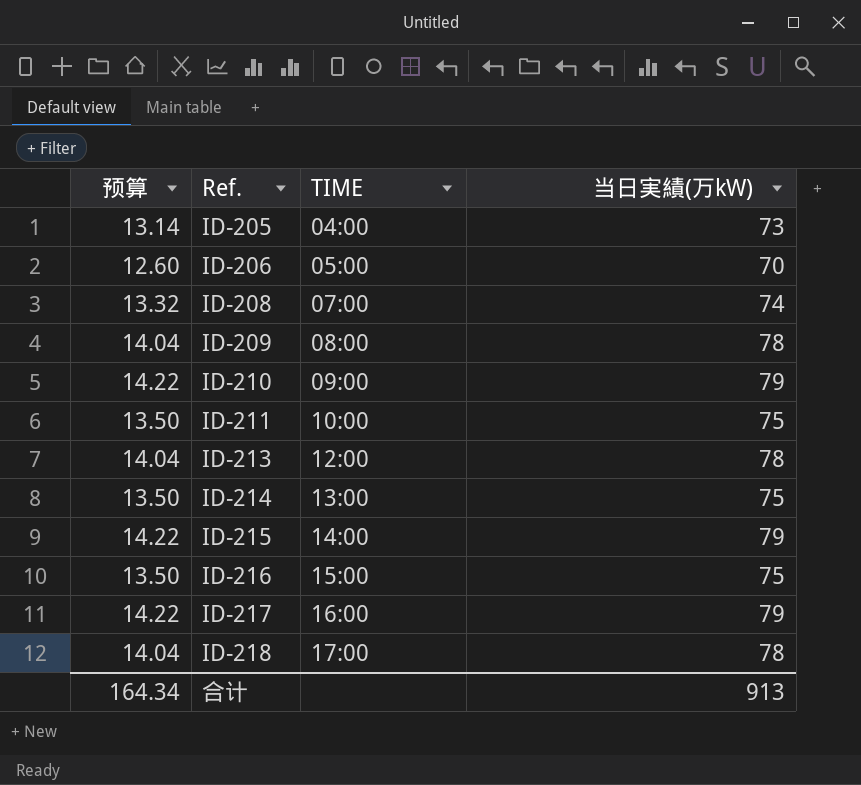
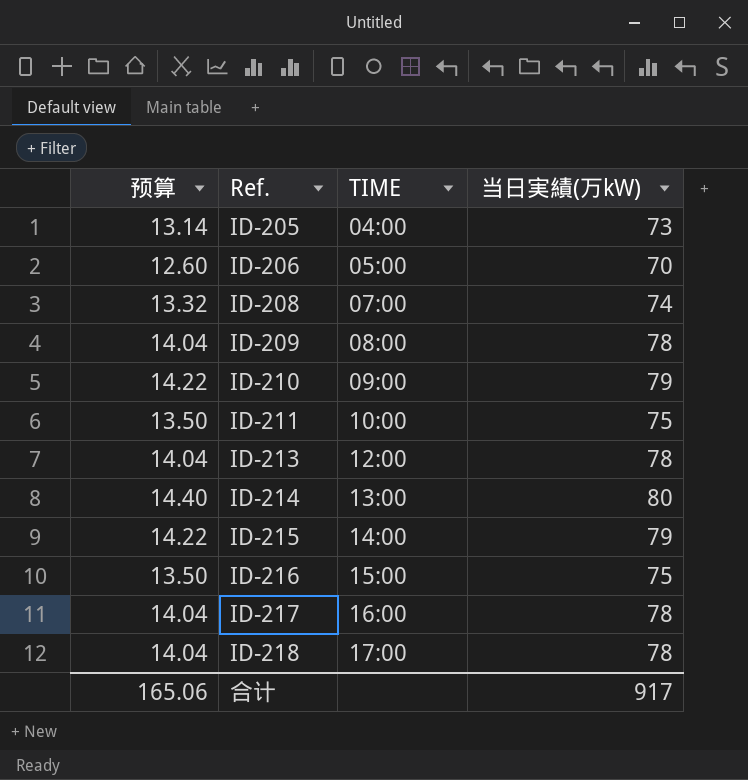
ID-214 | 预算: 13.50 -> 14.40
ID-214 | 当日実績(万kW): 75 -> 80
ID-217 | 预算: 14.22 -> 14.04
ID-217 | 当日実績(万kW): 79 -> 78
合计 | 预算: 164.34 -> 165.06
合计 | 当日実績(万kW): 913 -> 917

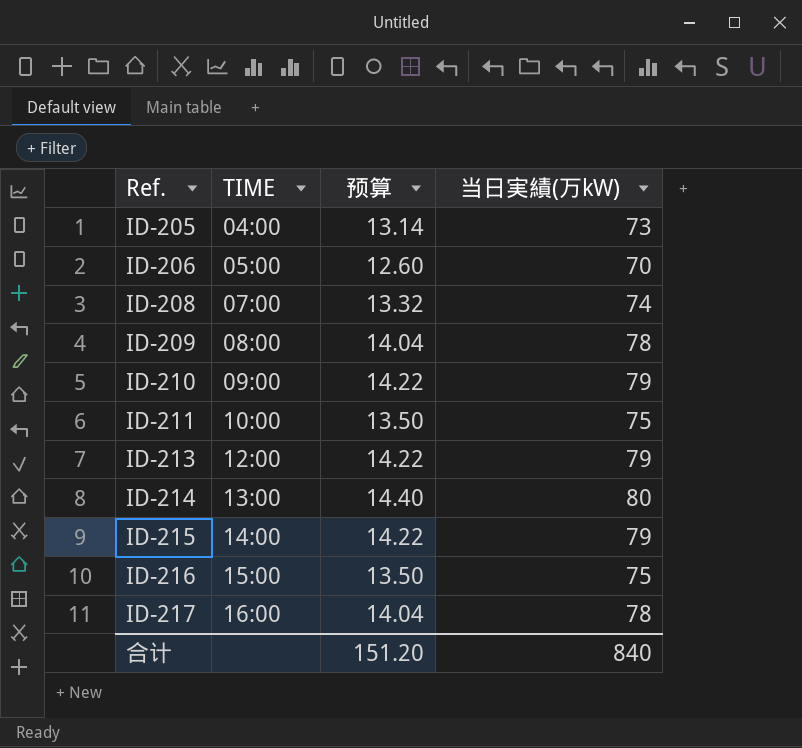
column 预算 | position: 1 -> 3
row ID-218: 14.04 | 17:00 | 78 -> none
ID-213 | 预算: 14.04 -> 14.22
ID-213 | 当日実績(万kW): 78 -> 79
合计 | 预算: 165.06 -> 151.20
合计 | 当日実績(万kW): 917 -> 840

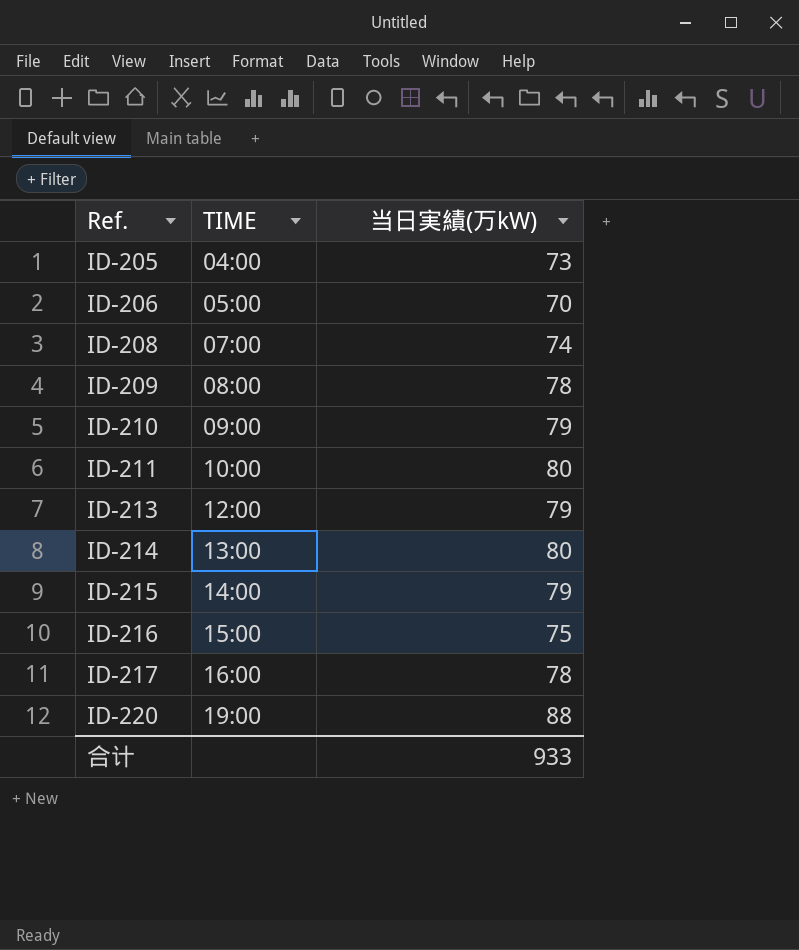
column 预算 | formula: [当日実績(万kW)] * 0.18 -> none
ID-211 | 当日実績(万kW): 75 -> 80
row ID-220: none -> 19:00 | 88
合计 | 当日実績(万kW): 840 -> 933

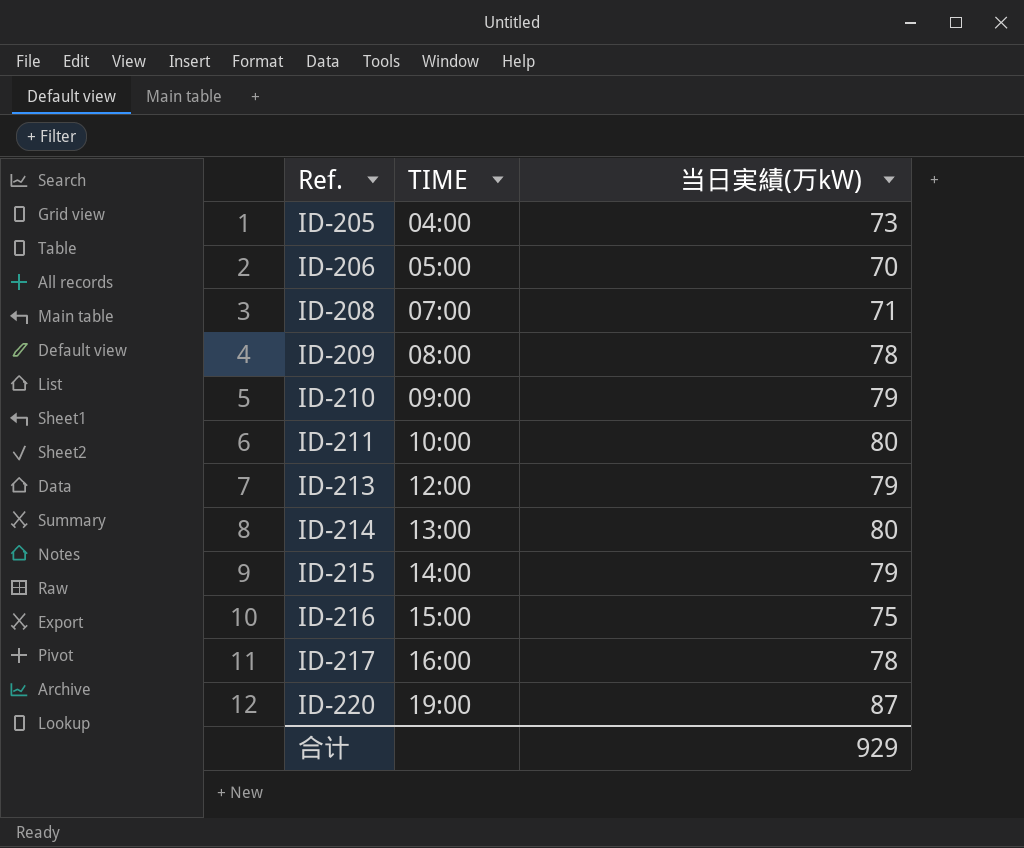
ID-208 | 当日実績(万kW): 74 -> 71
ID-220 | 当日実績(万kW): 88 -> 87
合计 | 当日実績(万kW): 933 -> 929

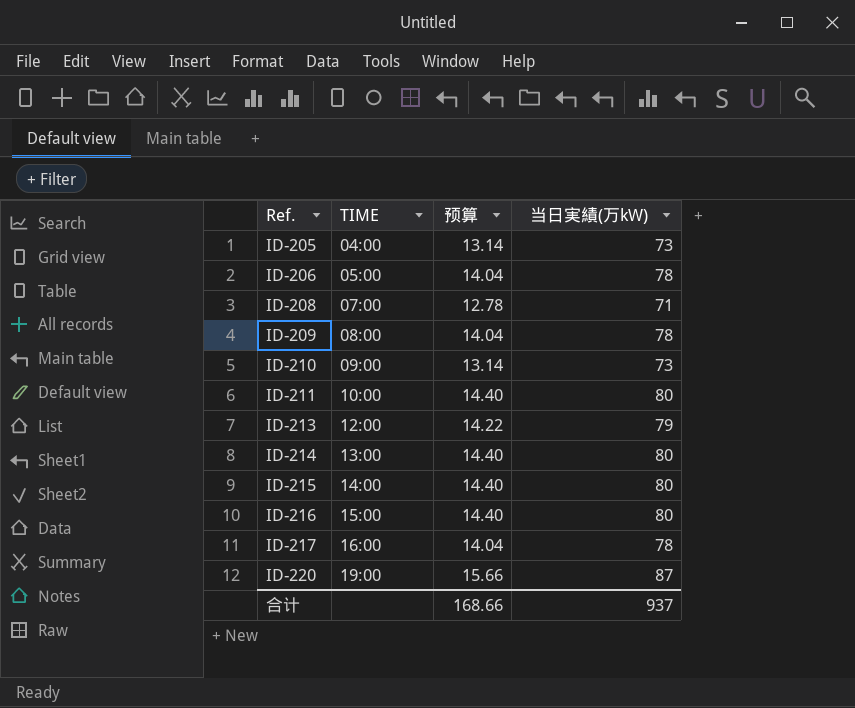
column 预算 | formula: none -> [当日実績(万kW)] * 0.18
ID-206 | 当日実績(万kW): 70 -> 78
ID-210 | 当日実績(万kW): 79 -> 73
ID-215 | 当日実績(万kW): 79 -> 80
ID-216 | 当日実績(万kW): 75 -> 80
合计 | 当日実績(万kW): 929 -> 937

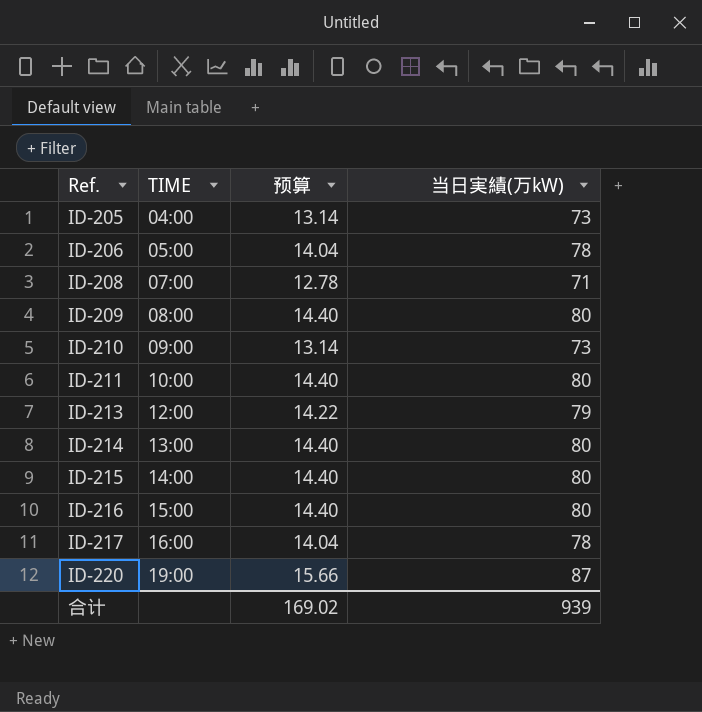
ID-209 | 预算: 14.04 -> 14.40
ID-209 | 当日実績(万kW): 78 -> 80
合计 | 预算: 168.66 -> 169.02
合计 | 当日実績(万kW): 937 -> 939

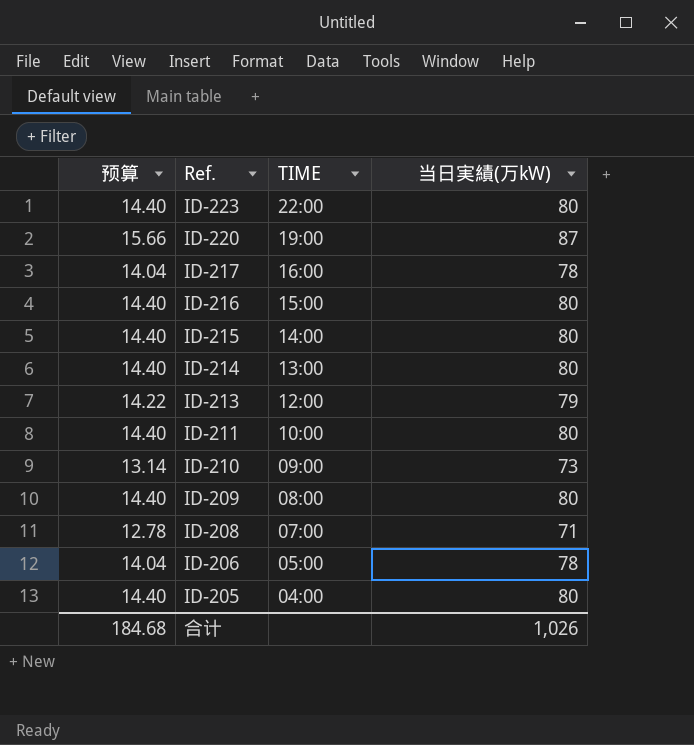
row order: Ref. ascending -> Ref. descending
column 预算 | position: 3 -> 1
row ID-223: none -> 14.40 | 22:00 | 80
ID-205 | 预算: 13.14 -> 14.40
ID-205 | 当日実績(万kW): 73 -> 80
合计 | 预算: 169.02 -> 184.68
合计 | 当日実績(万kW): 939 -> 1,026

